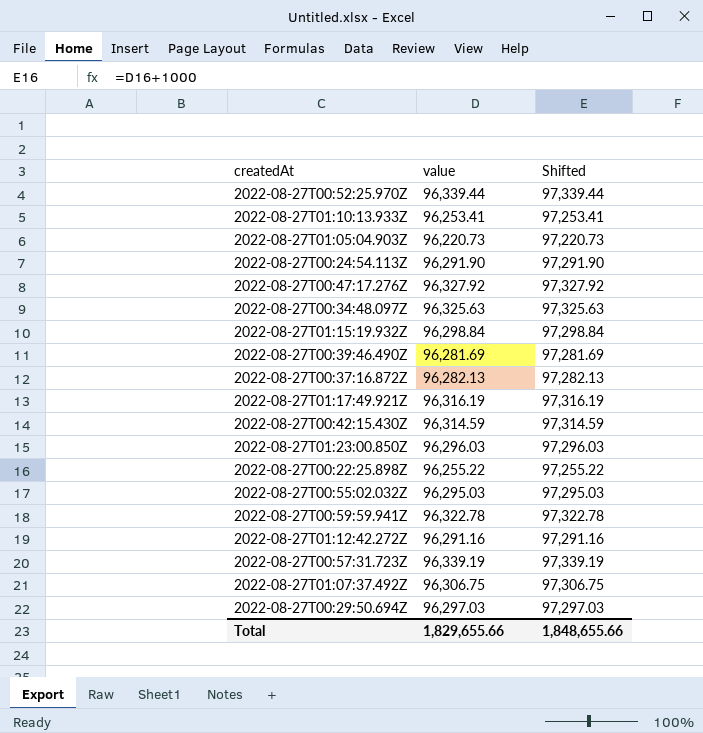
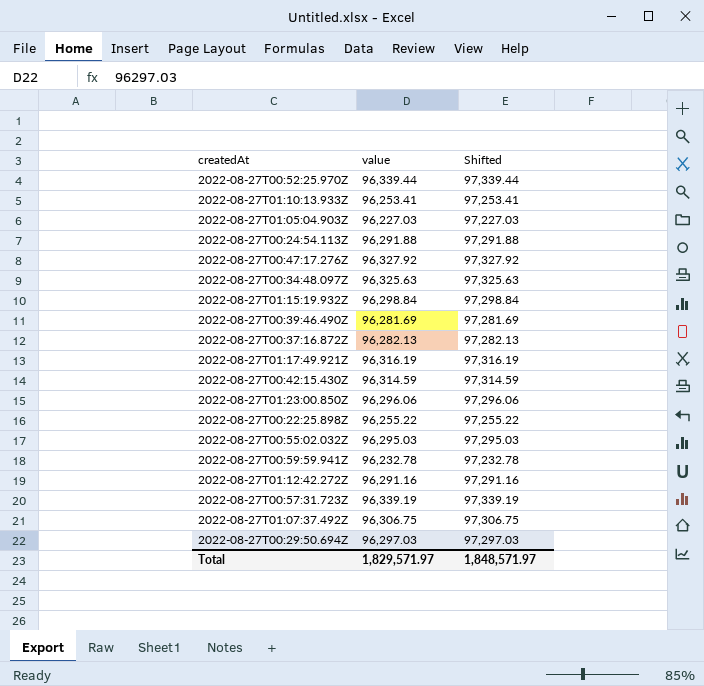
2022-08-27T01:05:04.903Z | value: 96,220.73 -> 96,227.03
2022-08-27T01:05:04.903Z | Shifted: 97,220.73 -> 97,227.03
2022-08-27T00:24:54.113Z | value: 96,291.90 -> 96,291.88
2022-08-27T00:24:54.113Z | Shifted: 97,291.90 -> 97,291.88
2022-08-27T01:23:00.850Z | value: 96,296.03 -> 96,296.06
2022-08-27T01:23:00.850Z | Shifted: 97,296.03 -> 97,296.06
2022-08-27T00:59:59.941Z | value: 96,322.78 -> 96,232.78
2022-08-27T00:59:59.941Z | Shifted: 97,322.78 -> 97,232.78
Total | value: 1,829,655.66 -> 1,829,571.97
Total | Shifted: 1,848,655.66 -> 1,848,571.97

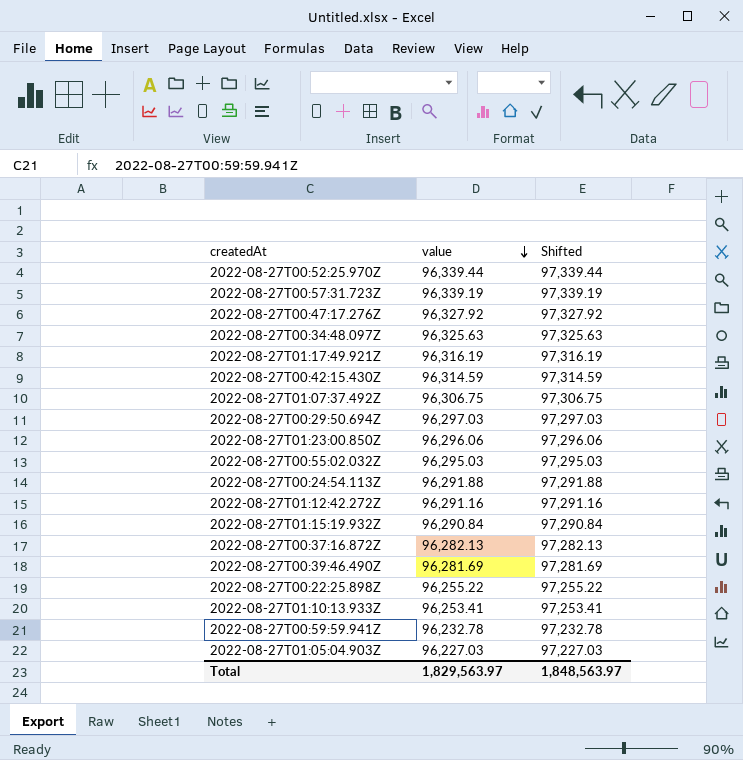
row order: none -> value descending
2022-08-27T01:15:19.932Z | value: 96,298.84 -> 96,290.84
2022-08-27T01:15:19.932Z | Shifted: 97,298.84 -> 97,290.84
Total | value: 1,829,571.97 -> 1,829,563.97
Total | Shifted: 1,848,571.97 -> 1,848,563.97

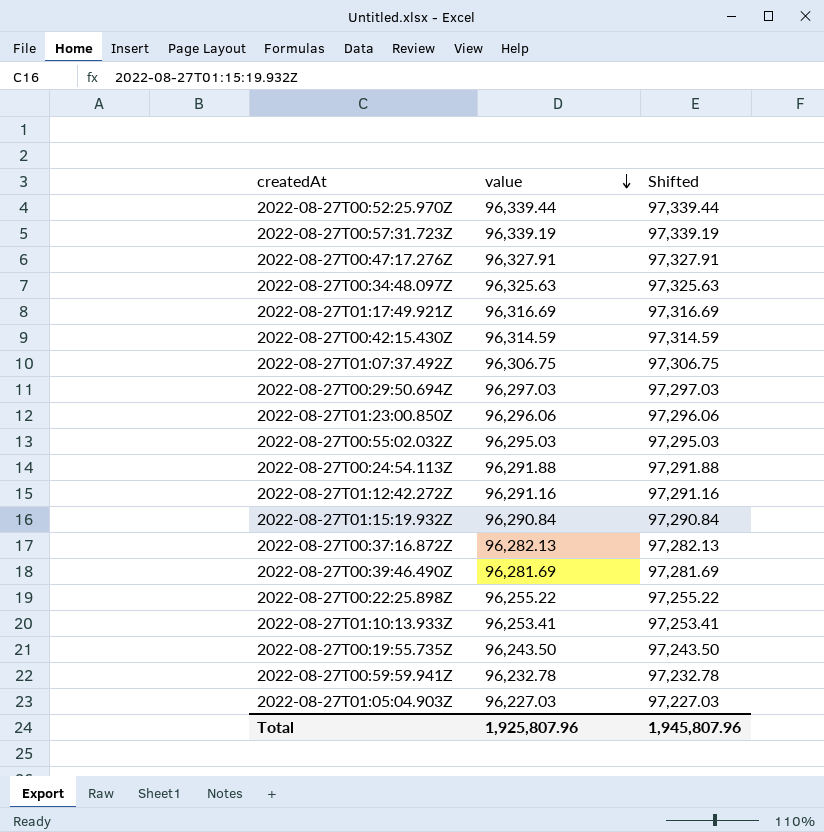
2022-08-27T00:47:17.276Z | value: 96,327.92 -> 96,327.91
2022-08-27T00:47:17.276Z | Shifted: 97,327.92 -> 97,327.91
2022-08-27T01:17:49.921Z | value: 96,316.19 -> 96,316.69
2022-08-27T01:17:49.921Z | Shifted: 97,316.19 -> 97,316.69
row 2022-08-27T00:19:55.735Z: none -> 96,243.50 | 97,243.50
Total | value: 1,829,563.97 -> 1,925,807.96
Total | Shifted: 1,848,563.97 -> 1,945,807.96

